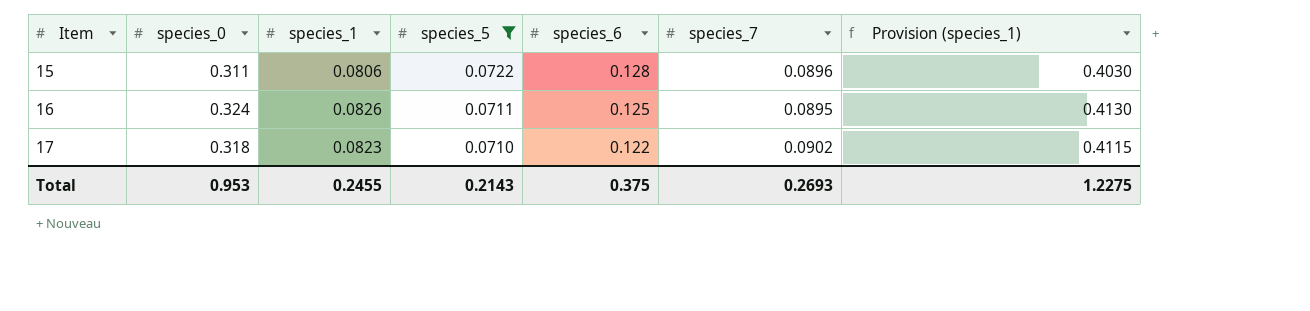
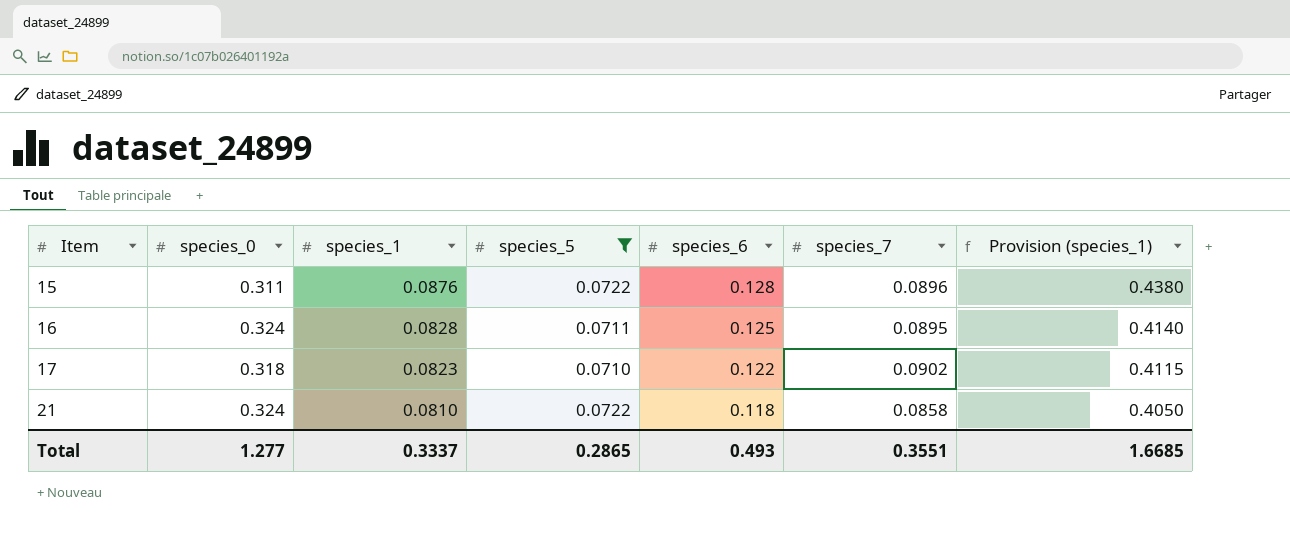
15 | species_1: 0.0806 -> 0.0876
15 | Provision (species_1): 0.4030 -> 0.4380
16 | species_1: 0.0826 -> 0.0828
16 | Provision (species_1): 0.4130 -> 0.4140
row 21: none -> 0.324 | 0.0810 | 0.0722 | 0.118 | 0.0858 | 0.4050
Total | species_0: 0.953 -> 1.277
Total | species_1: 0.2455 -> 0.3337
Total | species_5: 0.2143 -> 0.2865
Total | species_6: 0.375 -> 0.493
Total | species_7: 0.2693 -> 0.3551
Total | Provision (species_1): 1.2275 -> 1.6685

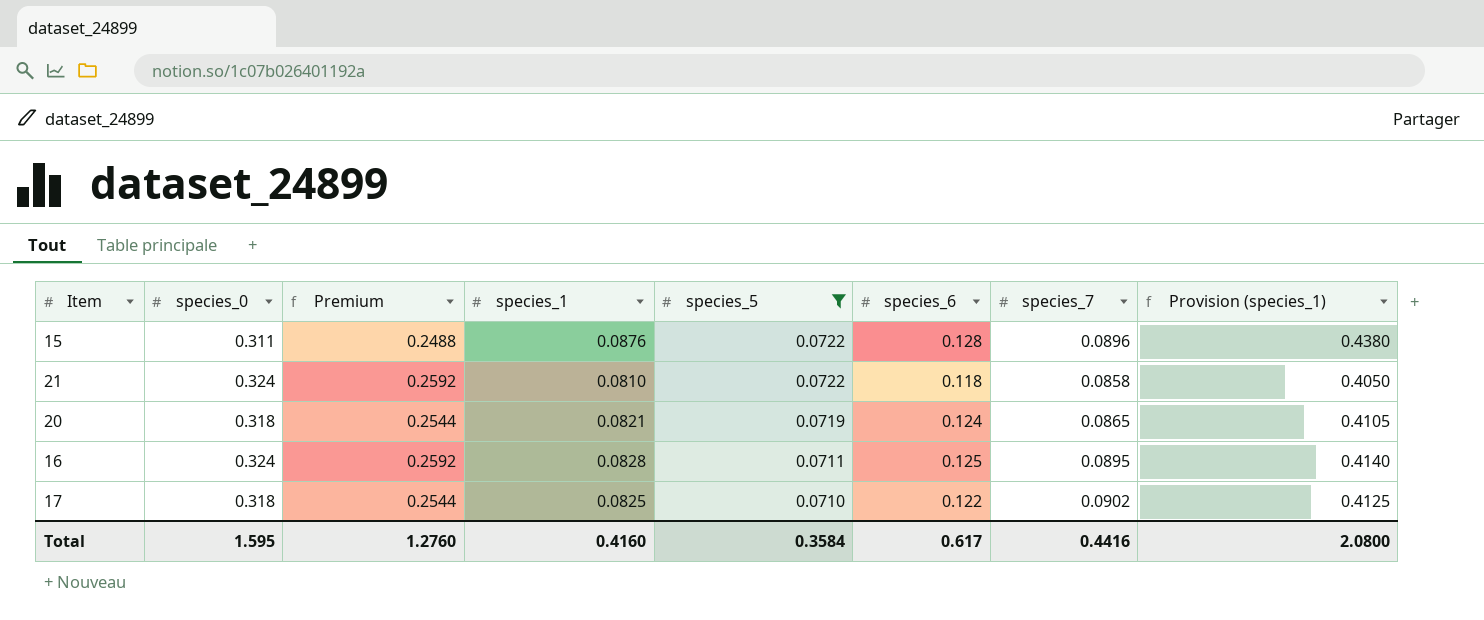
row order: Item ascending -> species_5 descending
column Premium | formula: none -> [species_0] * 0.8
row 20: none -> 0.318 | 0.2544 | 0.0821 | 0.0719 | 0.124 | 0.0865 | 0.4105
17 | species_1: 0.0823 -> 0.0825
17 | Provision (species_1): 0.4115 -> 0.4125
Total | species_0: 1.277 -> 1.595
Total | species_1: 0.3337 -> 0.4160
Total | species_5: 0.2865 -> 0.3584
Total | species_6: 0.493 -> 0.617
Total | species_7: 0.3551 -> 0.4416
Total | Provision (species_1): 1.6685 -> 2.0800

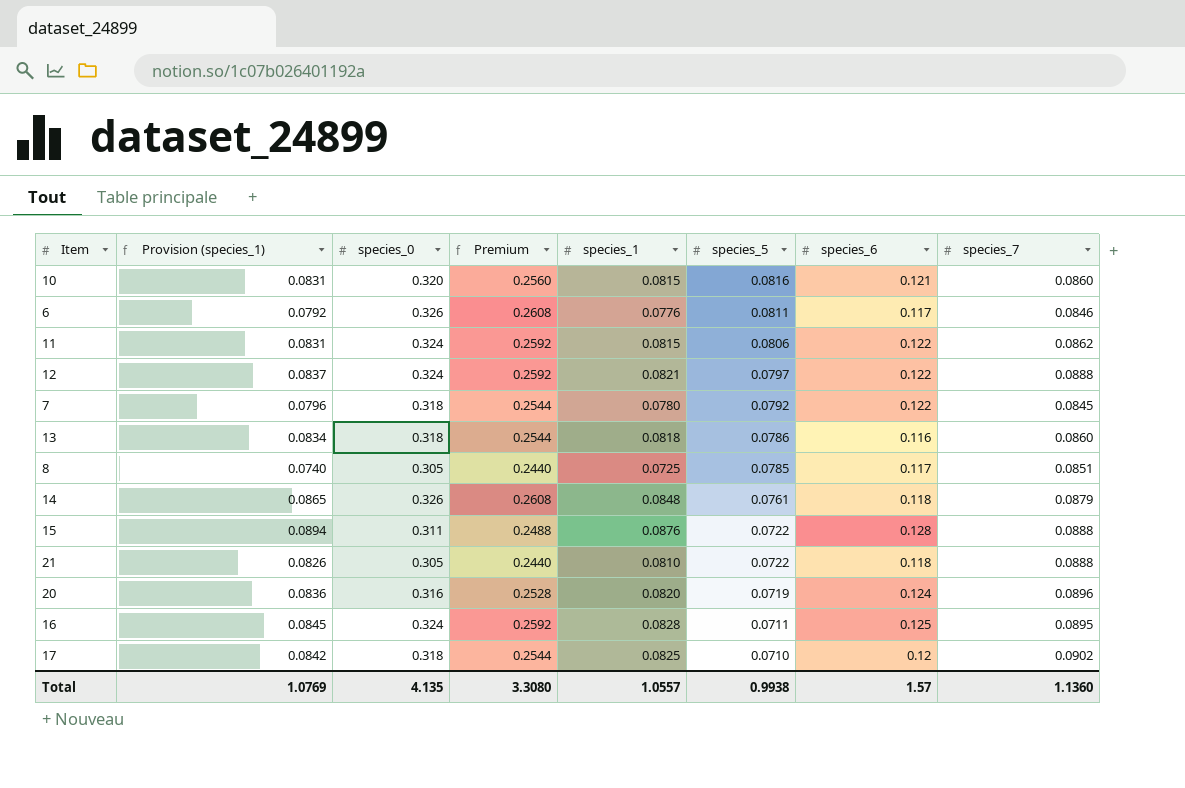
filter: species_5 <= 0.0722 -> none
column Provision (species_1) | formula: [species_1] * 5 -> [species_1] * 1.02
column Provision (species_1) | position: 8 -> 2
15 | species_7: 0.0896 -> 0.0888
21 | species_0: 0.324 -> 0.305
21 | Premium: 0.2592 -> 0.2440
21 | species_7: 0.0858 -> 0.0888
20 | species_0: 0.318 -> 0.316
20 | Premium: 0.2544 -> 0.2528
20 | species_1: 0.0821 -> 0.0820
20 | species_7: 0.0865 -> 0.0896
17 | species_6: 0.122 -> 0.12
Total | Provision (species_1): 2.0800 -> 1.0769
Total | species_0: 1.595 -> 4.135
Total | Premium: 1.2760 -> 3.3080
Total | species_1: 0.4160 -> 1.0557
Total | species_5: 0.3584 -> 0.9938
Total | species_6: 0.617 -> 1.57
Total | species_7: 0.4416 -> 1.1360

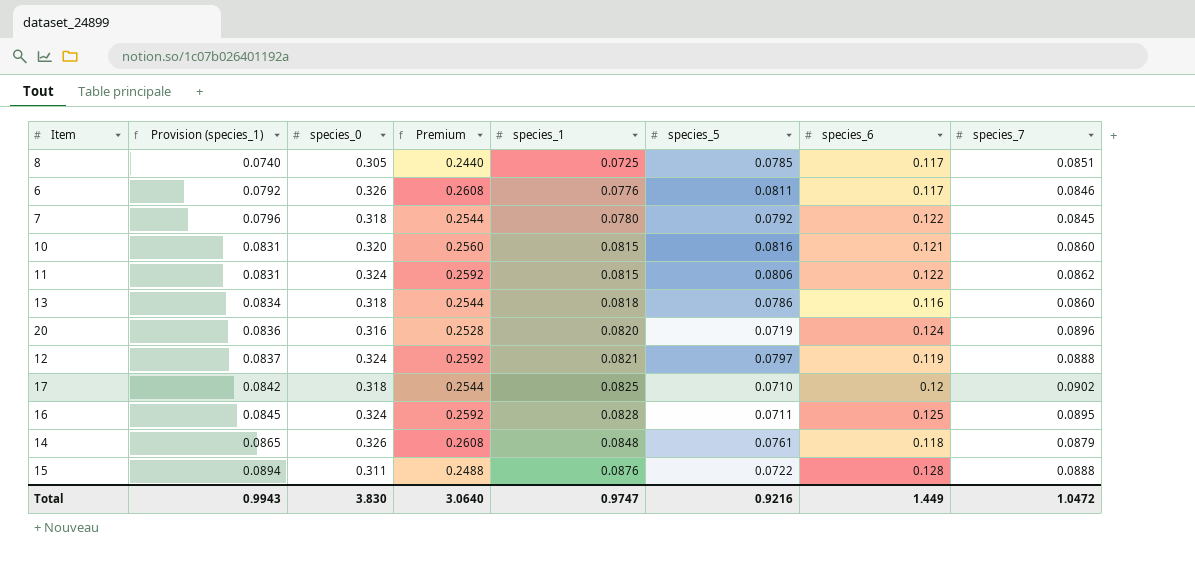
row order: species_5 descending -> Provision (species_1) ascending
row 21: 0.0826 | 0.305 | 0.2440 | 0.0810 | 0.0722 | 0.118 | 0.0888 -> none
12 | species_6: 0.122 -> 0.119
Total | Provision (species_1): 1.0769 -> 0.9943
Total | species_0: 4.135 -> 3.830
Total | Premium: 3.3080 -> 3.0640
Total | species_1: 1.0557 -> 0.9747
Total | species_5: 0.9938 -> 0.9216
Total | species_6: 1.57 -> 1.449
Total | species_7: 1.1360 -> 1.0472

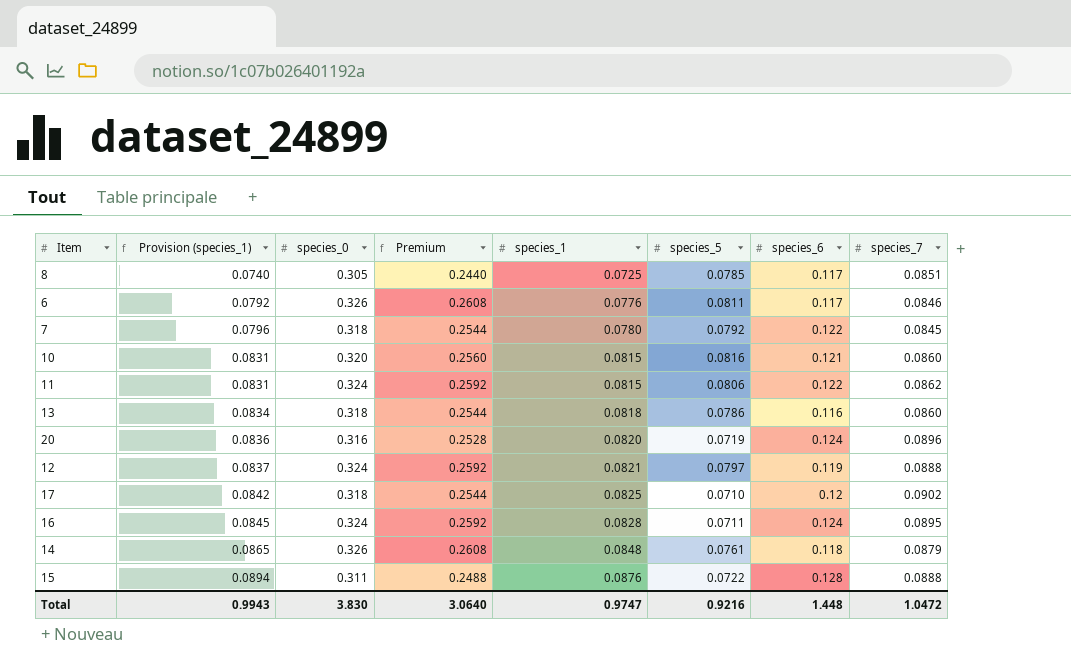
16 | species_6: 0.125 -> 0.124
Total | species_6: 1.449 -> 1.448

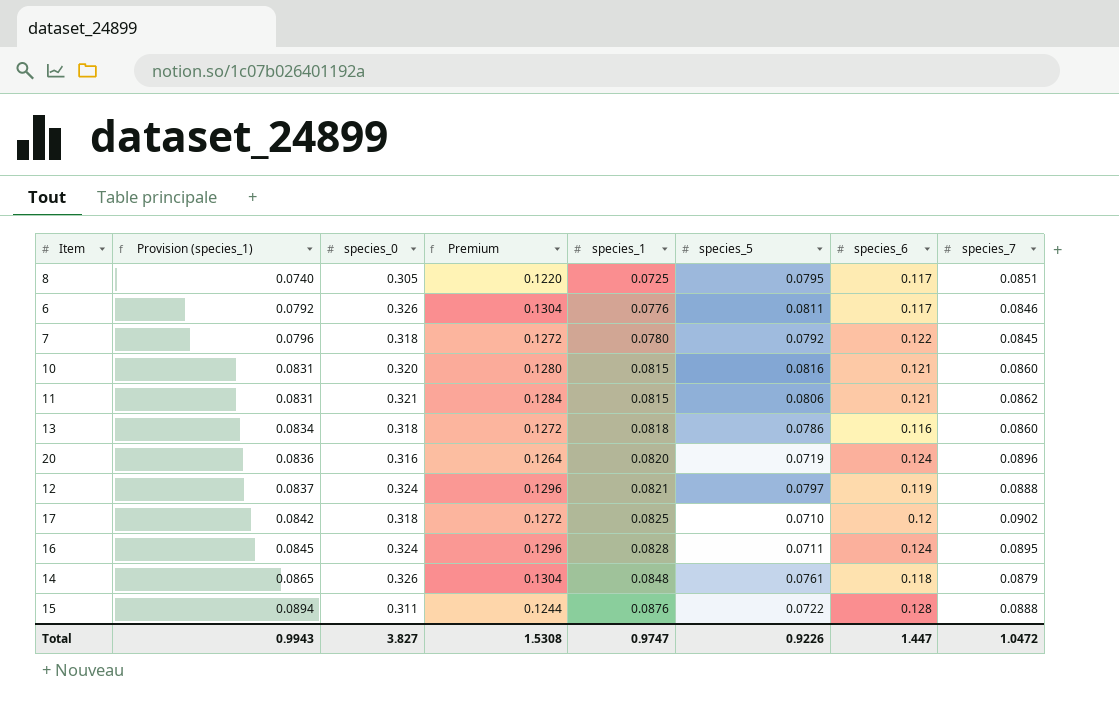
column Premium | formula: [species_0] * 0.8 -> [species_0] * 0.4
8 | species_5: 0.0785 -> 0.0795
11 | species_0: 0.324 -> 0.321
11 | species_6: 0.122 -> 0.121
Total | species_0: 3.830 -> 3.827
Total | Premium: 3.0640 -> 1.5308
Total | species_5: 0.9216 -> 0.9226
Total | species_6: 1.448 -> 1.447

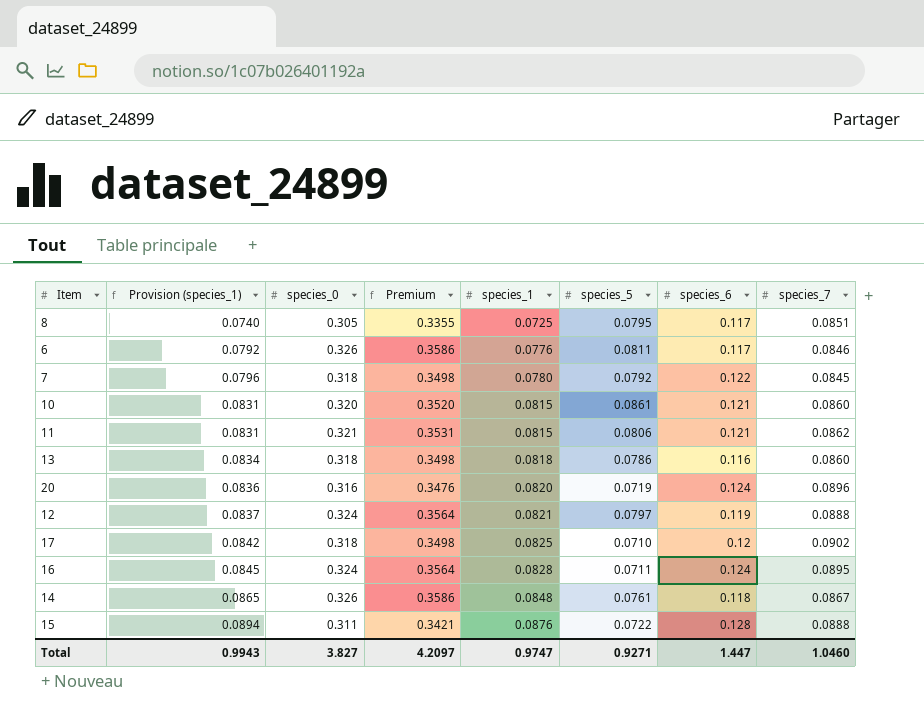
column Premium | formula: [species_0] * 0.4 -> [species_0] * 1.1
10 | species_5: 0.0816 -> 0.0861
14 | species_7: 0.0879 -> 0.0867
Total | Premium: 1.5308 -> 4.2097
Total | species_5: 0.9226 -> 0.9271
Total | species_7: 1.0472 -> 1.0460

